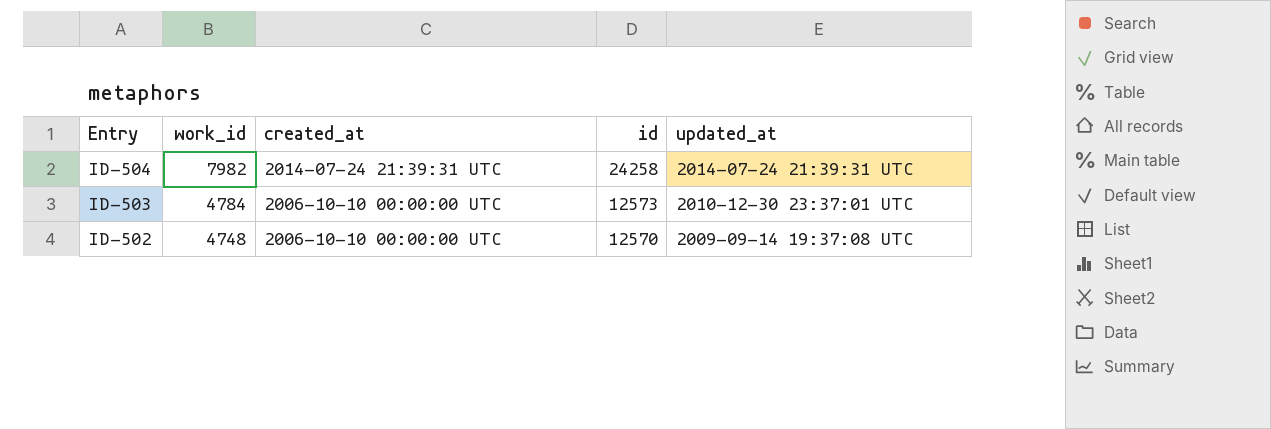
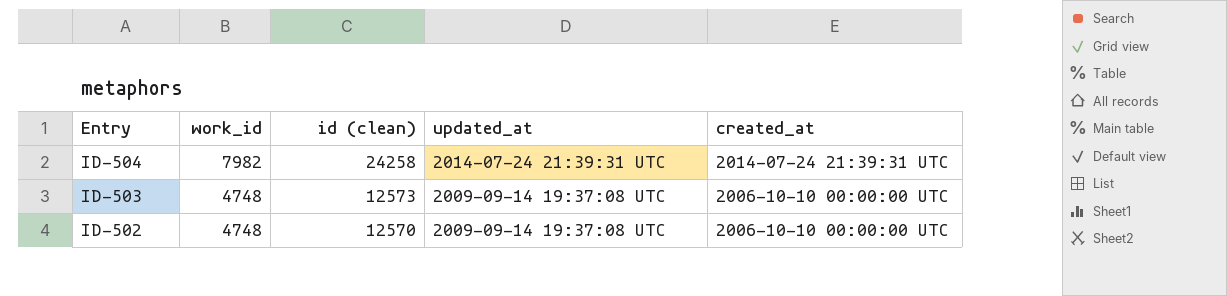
column name: id -> id (clean)
column created_at | position: 3 -> 5
ID-503 | work_id: 4784 -> 4748
ID-503 | updated_at: 2010-12-30 23:37:01 UTC -> 2009-09-14 19:37:08 UTC

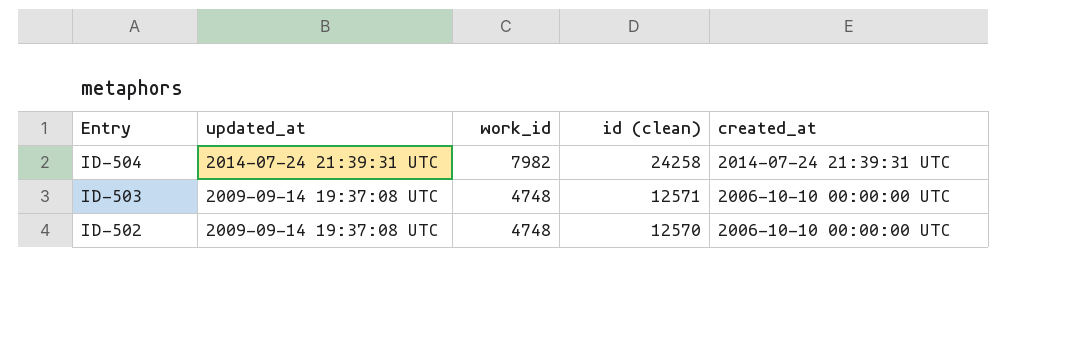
column updated_at | position: 4 -> 2
ID-503 | id (clean): 12573 -> 12571

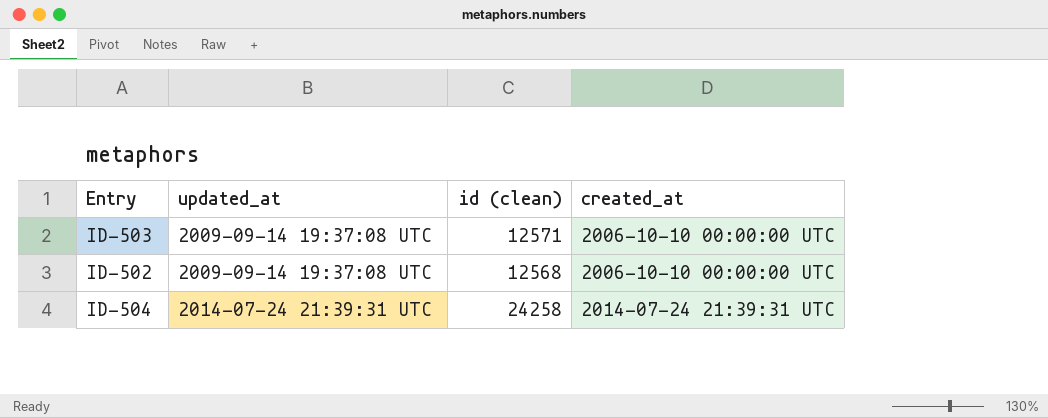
row order: Entry descending -> updated_at ascending
column work_id | position: 3 -> none
ID-502 | id (clean): 12570 -> 12568

